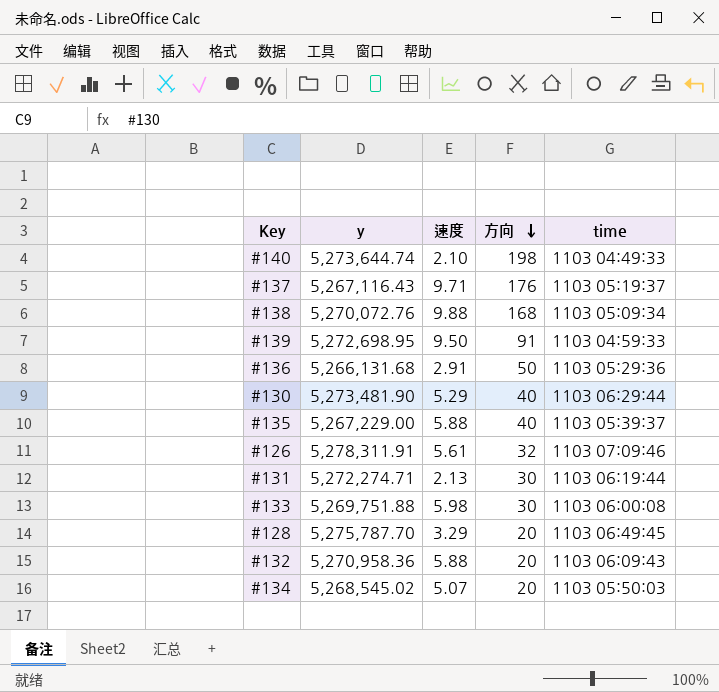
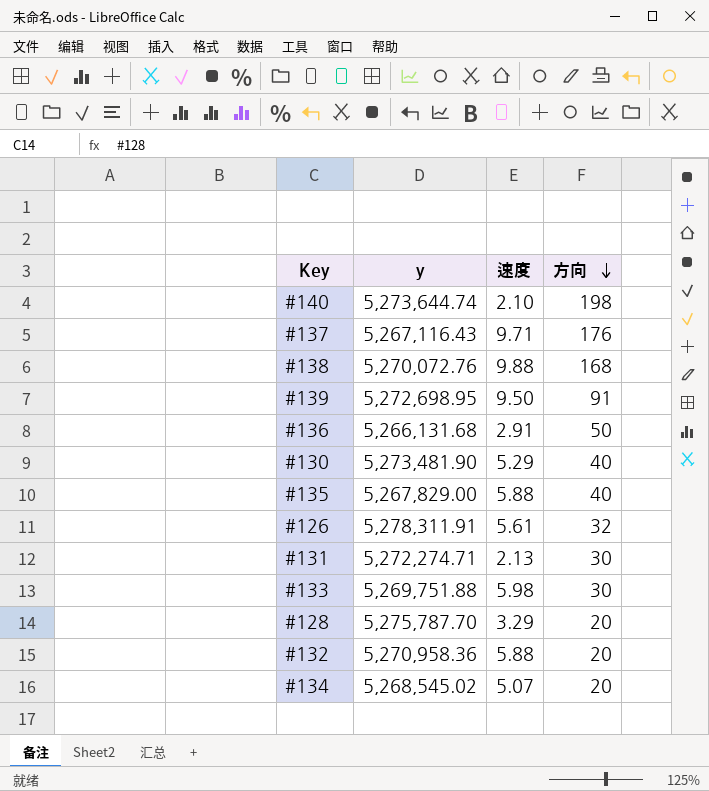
column time | position: 5 -> none
#135 | y: 5,267,229.00 -> 5,267,829.00

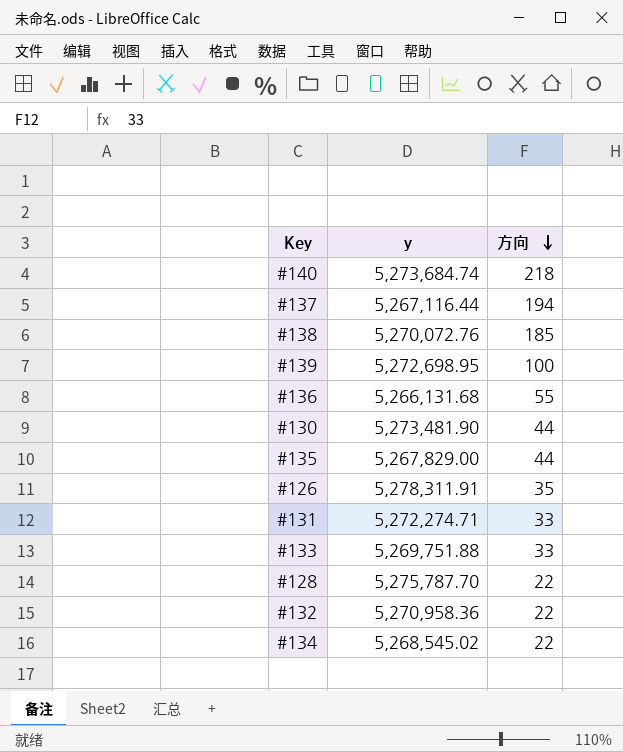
column 速度 | position: 3 -> none
#140 | y: 5,273,644.74 -> 5,273,684.74
#140 | 方向: 198 -> 218
#137 | y: 5,267,116.43 -> 5,267,116.44
#137 | 方向: 176 -> 194
#138 | 方向: 168 -> 185
#139 | 方向: 91 -> 100
#136 | 方向: 50 -> 55
#130 | 方向: 40 -> 44
#135 | 方向: 40 -> 44
#126 | 方向: 32 -> 35
#131 | 方向: 30 -> 33
#133 | 方向: 30 -> 33
#128 | 方向: 20 -> 22
#132 | 方向: 20 -> 22
#134 | 方向: 20 -> 22

